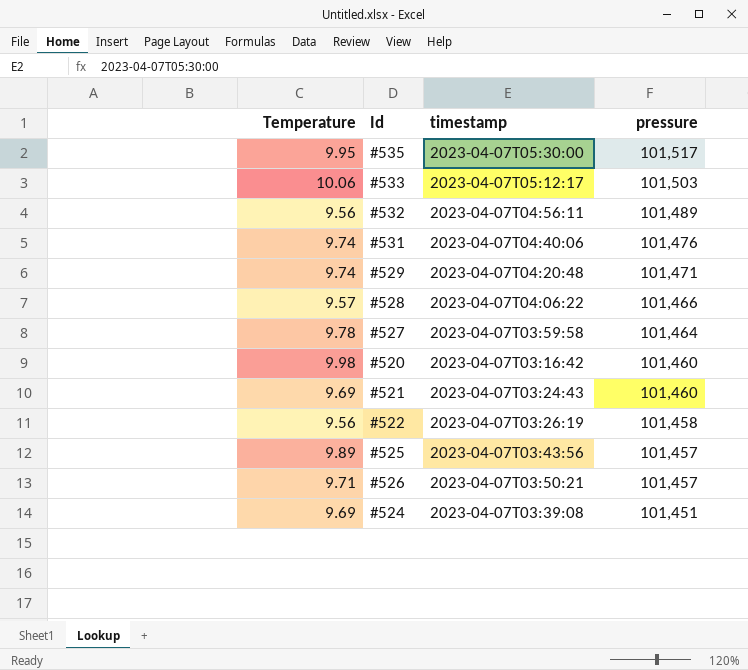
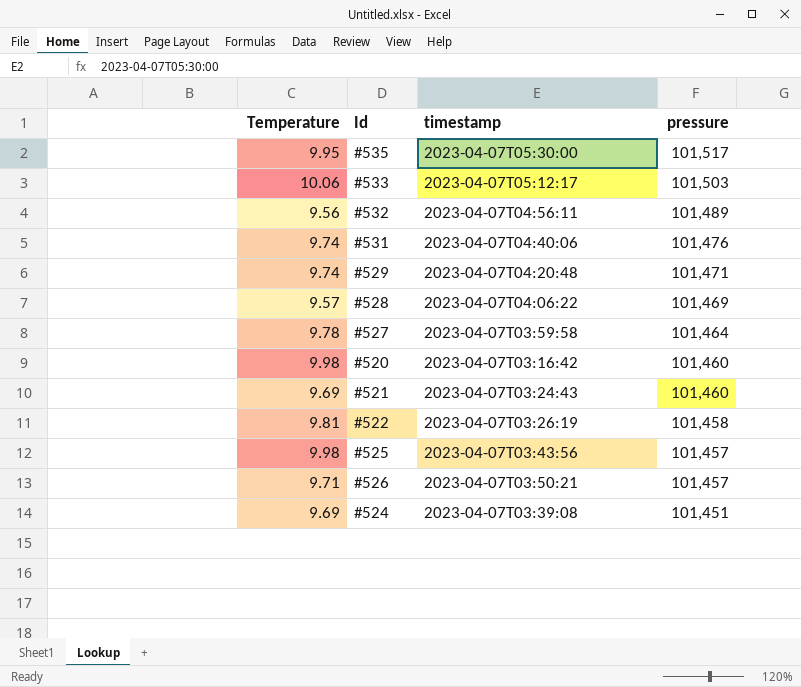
#528 | pressure: 101,466 -> 101,469
#522 | Temperature: 9.56 -> 9.81
#525 | Temperature: 9.89 -> 9.98

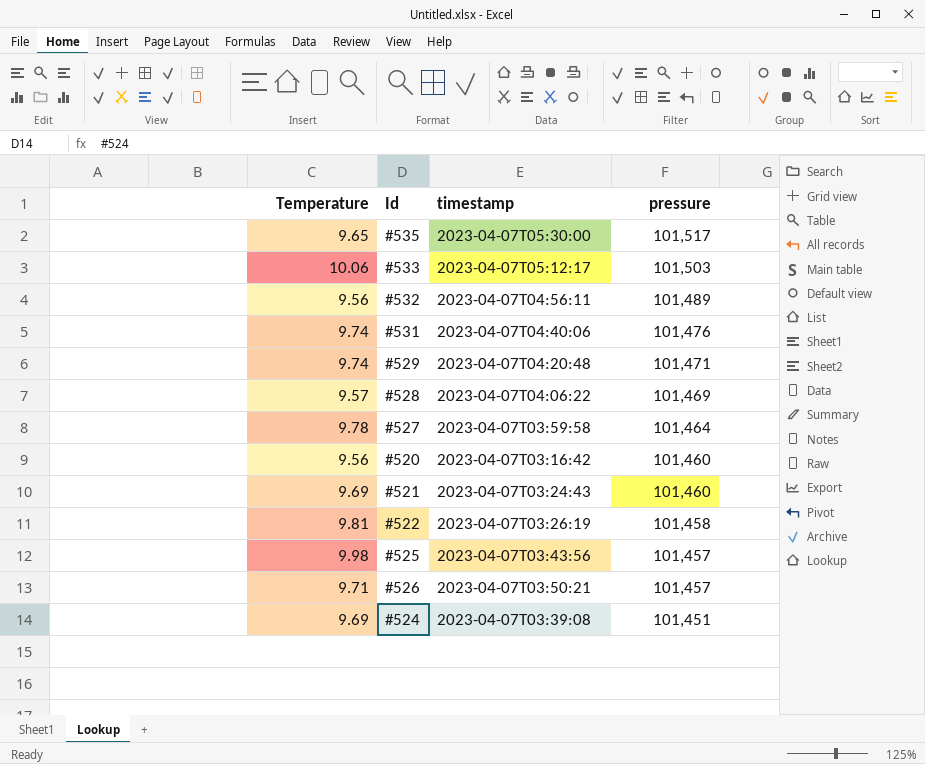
#535 | Temperature: 9.95 -> 9.65
#520 | Temperature: 9.98 -> 9.56

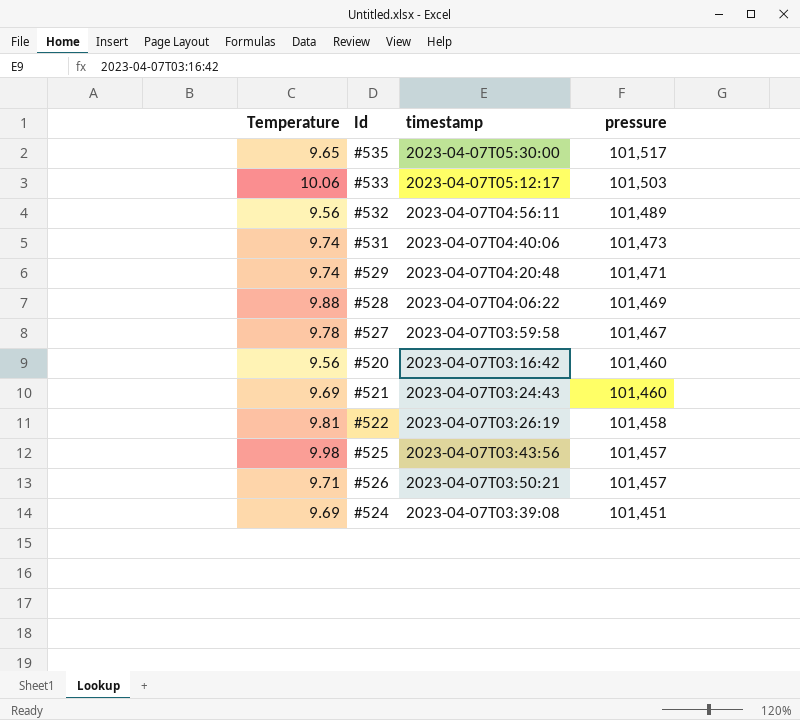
#531 | pressure: 101,476 -> 101,473
#528 | Temperature: 9.57 -> 9.88
#527 | pressure: 101,464 -> 101,467

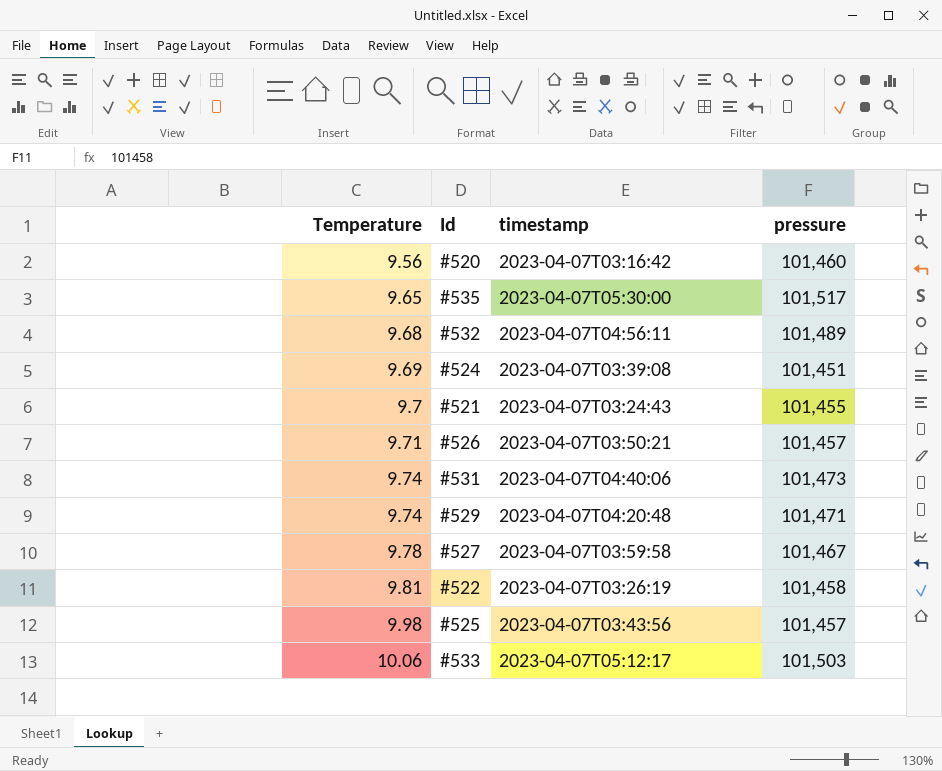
row order: pressure descending -> Temperature ascending
row #528: 9.88 | 2023-04-07T04:06:22 | 101,469 -> none
#532 | Temperature: 9.56 -> 9.68
#521 | Temperature: 9.69 -> 9.7
#521 | pressure: 101,460 -> 101,455

